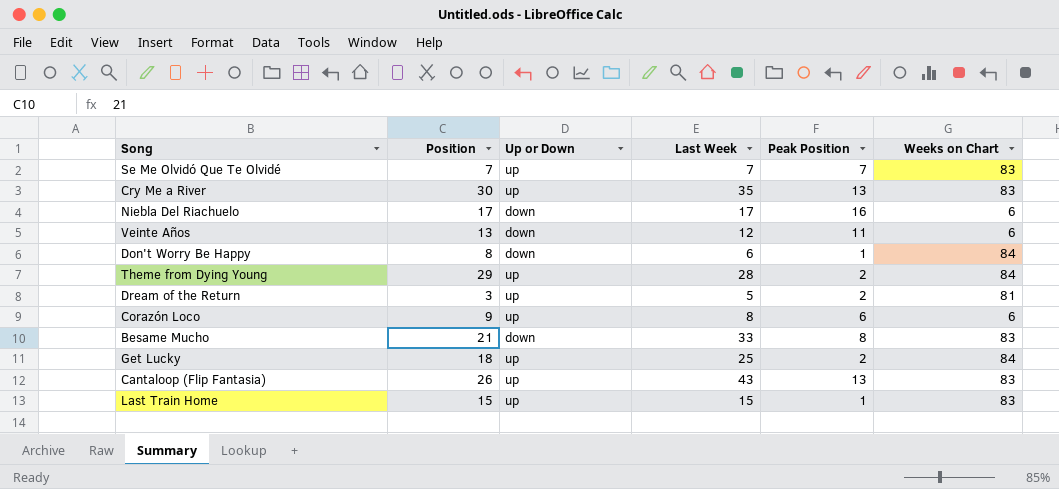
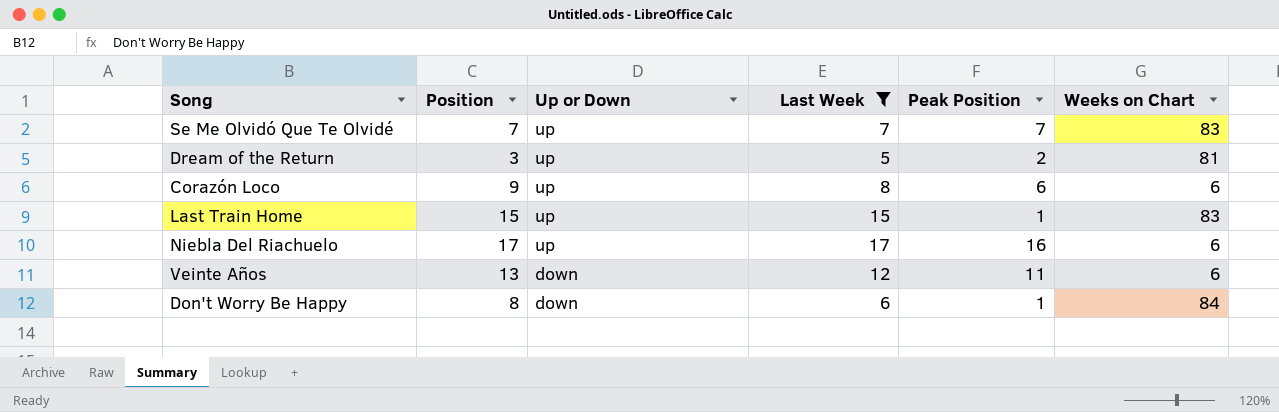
filter: none -> Last Week <= 17
row order: none -> Up or Down descending
Niebla Del Riachuelo | Up or Down: down -> up

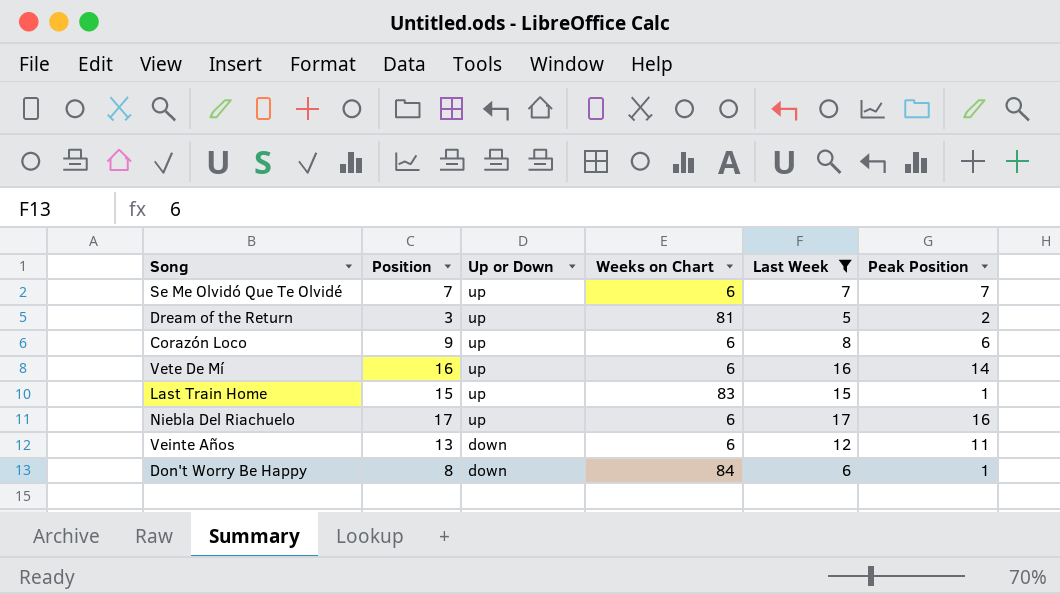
column Weeks on Chart | position: 6 -> 4
Se Me Olvidó Que Te Olvidé | Weeks on Chart: 83 -> 6
row Vete De Mí: none -> 16 | up | 6 | 16 | 14

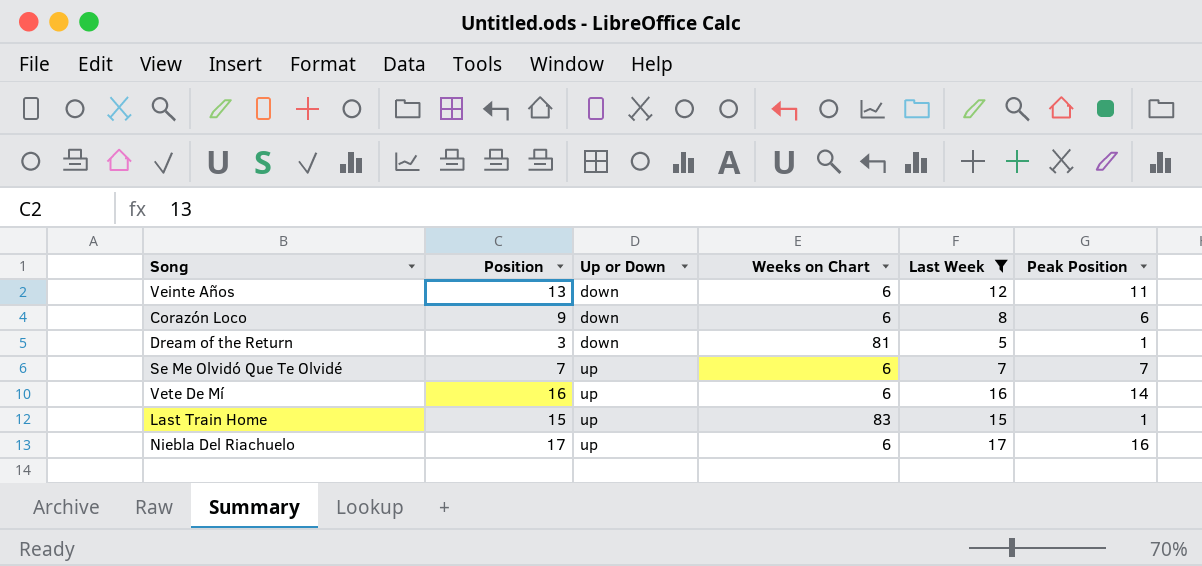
row order: Up or Down descending -> Up or Down ascending
row Don't Worry Be Happy: 8 | down | 84 | 6 | 1 -> none
Corazón Loco | Up or Down: up -> down
Dream of the Return | Up or Down: up -> down
Dream of the Return | Peak Position: 2 -> 1

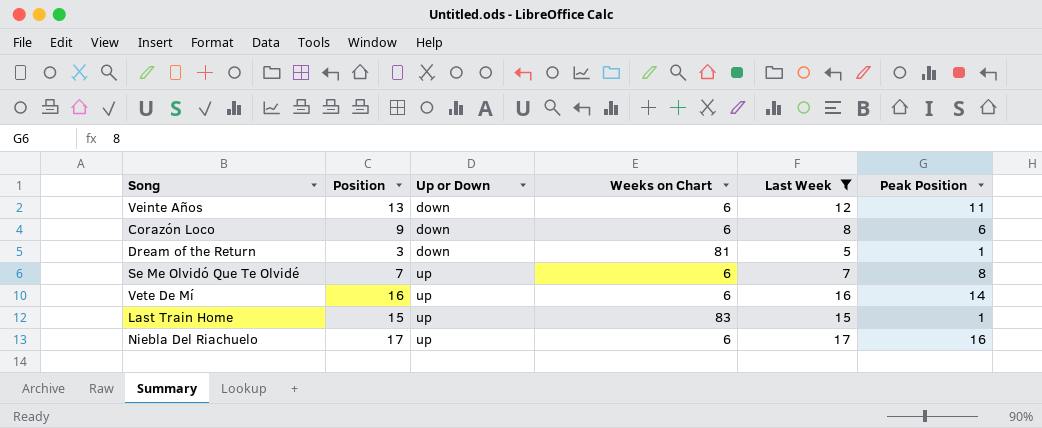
Se Me Olvidó Que Te Olvidé | Peak Position: 7 -> 8

